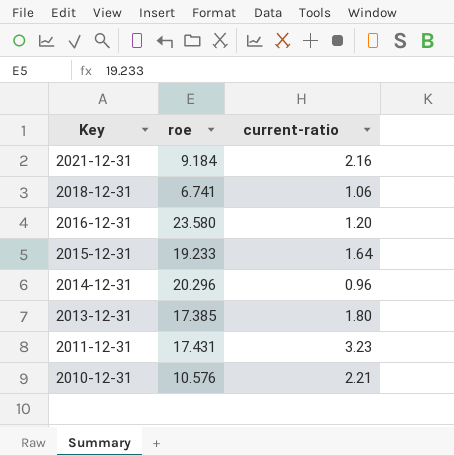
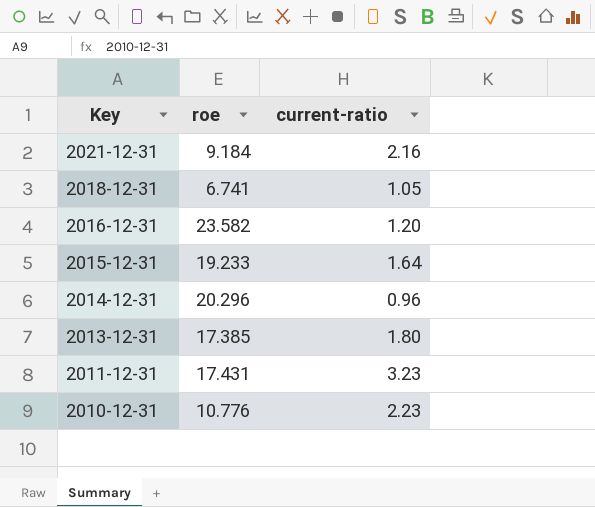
2018-12-31 | current-ratio: 1.06 -> 1.05
2016-12-31 | roe: 23.580 -> 23.582
2010-12-31 | roe: 10.576 -> 10.776
2010-12-31 | current-ratio: 2.21 -> 2.23

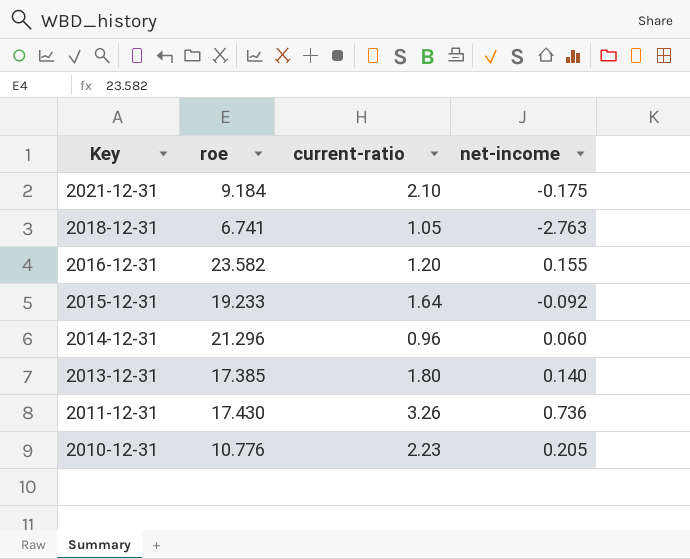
column net-income | position: none -> 4
2021-12-31 | current-ratio: 2.16 -> 2.10
2014-12-31 | roe: 20.296 -> 21.296
2011-12-31 | roe: 17.431 -> 17.430
2011-12-31 | current-ratio: 3.23 -> 3.26

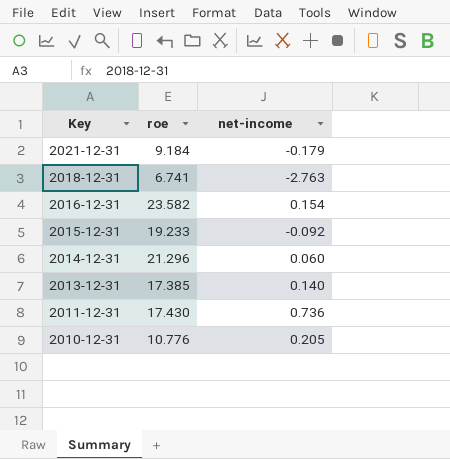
column current-ratio | position: 3 -> none
2021-12-31 | net-income: -0.175 -> -0.179
2016-12-31 | net-income: 0.155 -> 0.154

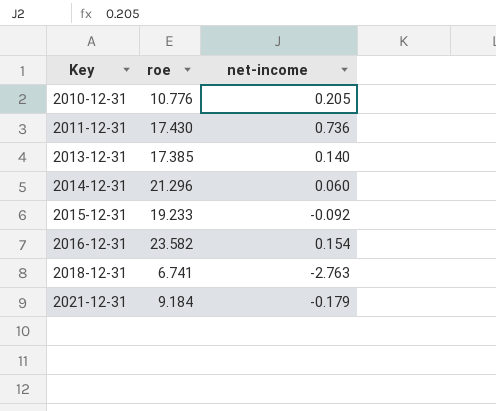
row order: Key descending -> Key ascending

